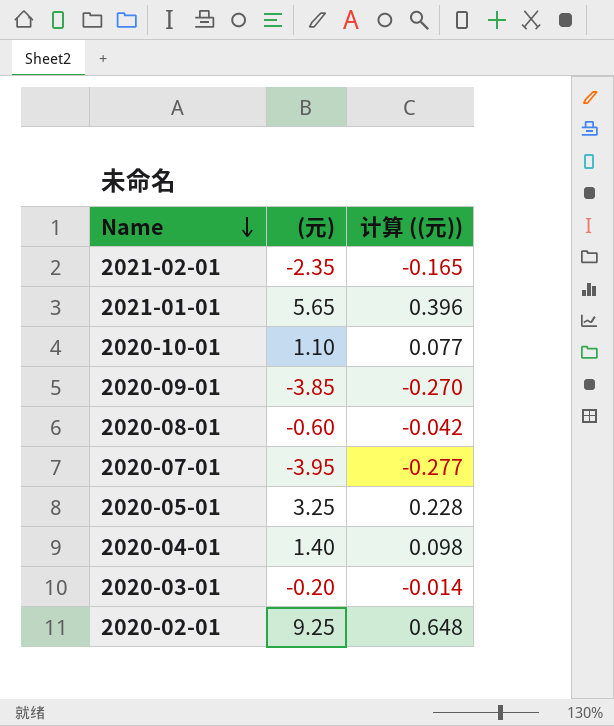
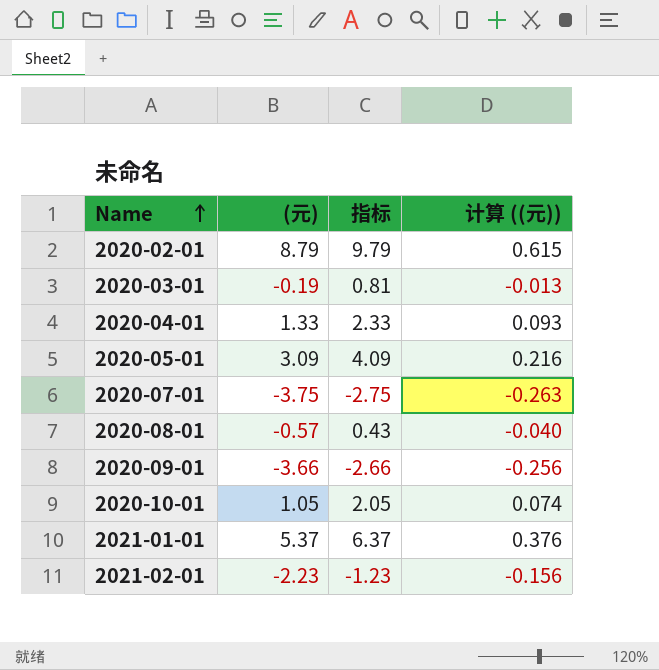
row order: Name descending -> Name ascending
column 指标 | formula: none -> [(元)] + 1
2020-02-01 | (元): 9.25 -> 8.79
2020-02-01 | 计算 ((元)): 0.648 -> 0.615
2020-03-01 | (元): -0.20 -> -0.19
2020-03-01 | 计算 ((元)): -0.014 -> -0.013
2020-04-01 | (元): 1.40 -> 1.33
2020-04-01 | 计算 ((元)): 0.098 -> 0.093
2020-05-01 | (元): 3.25 -> 3.09
2020-05-01 | 计算 ((元)): 0.228 -> 0.216
2020-07-01 | (元): -3.95 -> -3.75
2020-07-01 | 计算 ((元)): -0.277 -> -0.263
2020-08-01 | (元): -0.60 -> -0.57
2020-08-01 | 计算 ((元)): -0.042 -> -0.040
2020-09-01 | (元): -3.85 -> -3.66
2020-09-01 | 计算 ((元)): -0.270 -> -0.256
2020-10-01 | (元): 1.10 -> 1.05
2020-10-01 | 计算 ((元)): 0.077 -> 0.074
2021-01-01 | (元): 5.65 -> 5.37
2021-01-01 | 计算 ((元)): 0.396 -> 0.376
2021-02-01 | (元): -2.35 -> -2.23
2021-02-01 | 计算 ((元)): -0.165 -> -0.156

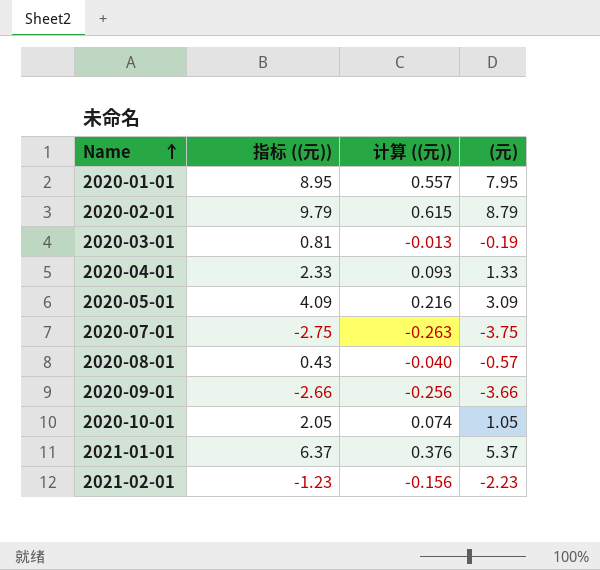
column name: 指标 -> 指标 ((元))
column (元) | position: 2 -> 4
row 2020-01-01: none -> 8.95 | 0.557 | 7.95

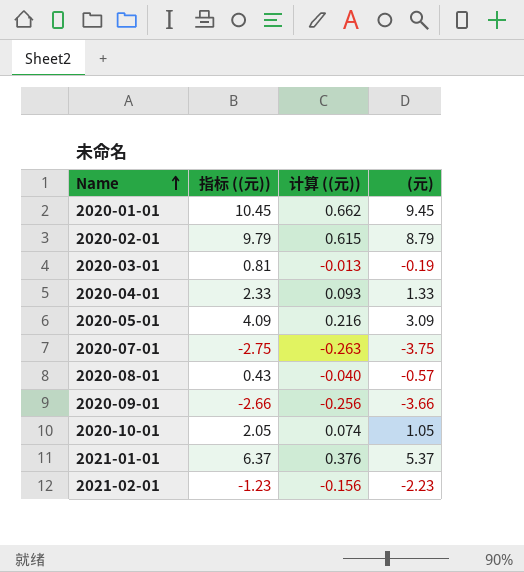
2020-01-01 | 指标 ((元)): 8.95 -> 10.45
2020-01-01 | 计算 ((元)): 0.557 -> 0.662
2020-01-01 | (元): 7.95 -> 9.45

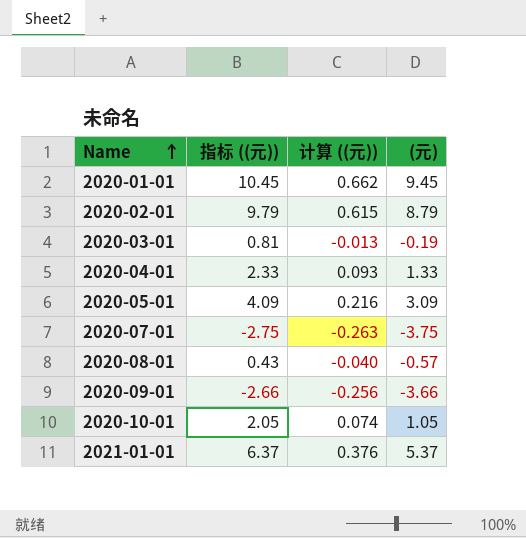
row 2021-02-01: -1.23 | -0.156 | -2.23 -> none

